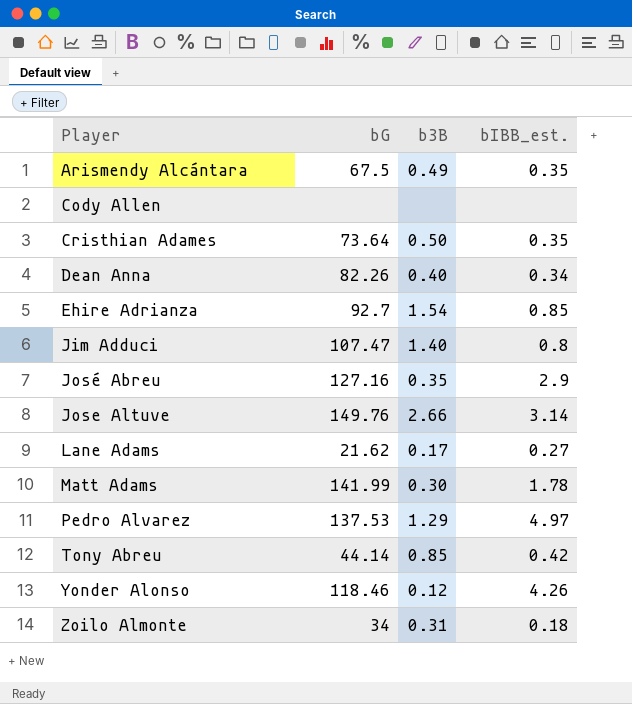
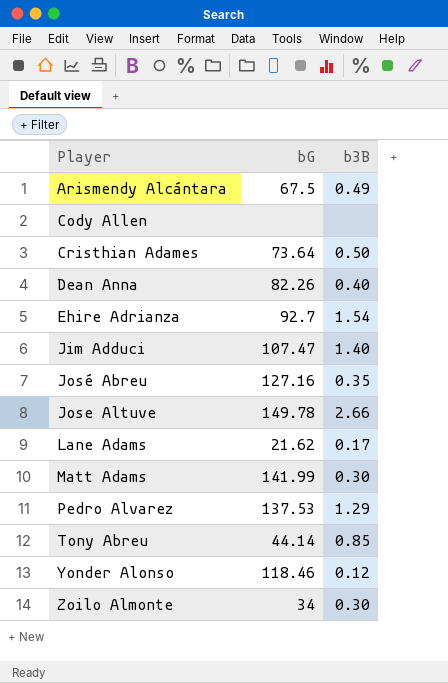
column bIBB_est. | position: 4 -> none
Jose Altuve | bG: 149.76 -> 149.78
Zoilo Almonte | b3B: 0.31 -> 0.30

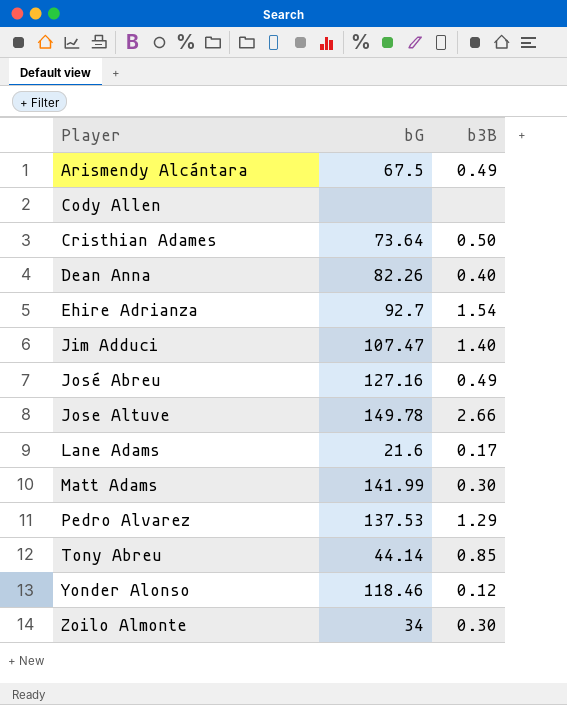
José Abreu | b3B: 0.35 -> 0.49
Lane Adams | bG: 21.62 -> 21.6

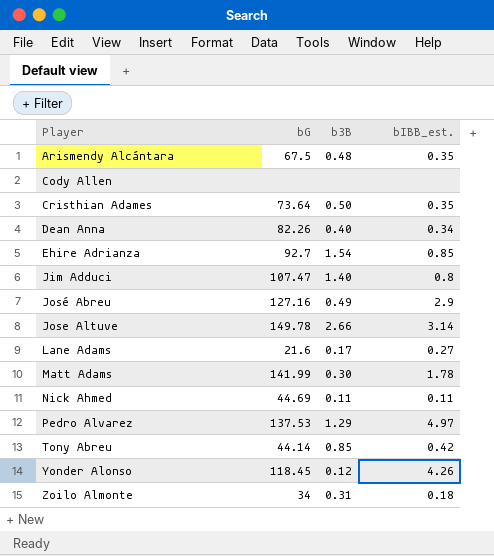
column bIBB_est. | position: none -> 4
Arismendy Alcántara | b3B: 0.49 -> 0.48
row Nick Ahmed: none -> 44.69 | 0.11 | 0.11
Yonder Alonso | bG: 118.46 -> 118.45
Zoilo Almonte | b3B: 0.30 -> 0.31

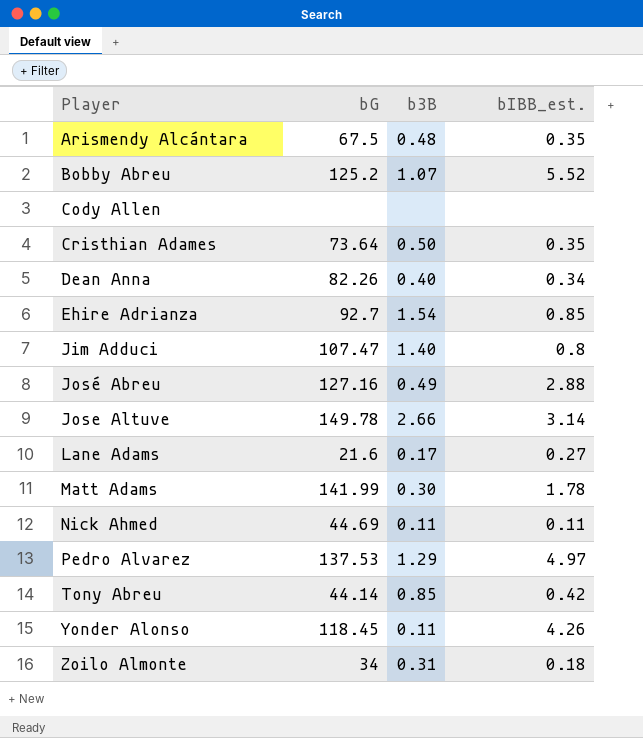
row Bobby Abreu: none -> 125.2 | 1.07 | 5.52
José Abreu | bIBB_est.: 2.9 -> 2.88
Yonder Alonso | b3B: 0.12 -> 0.11

